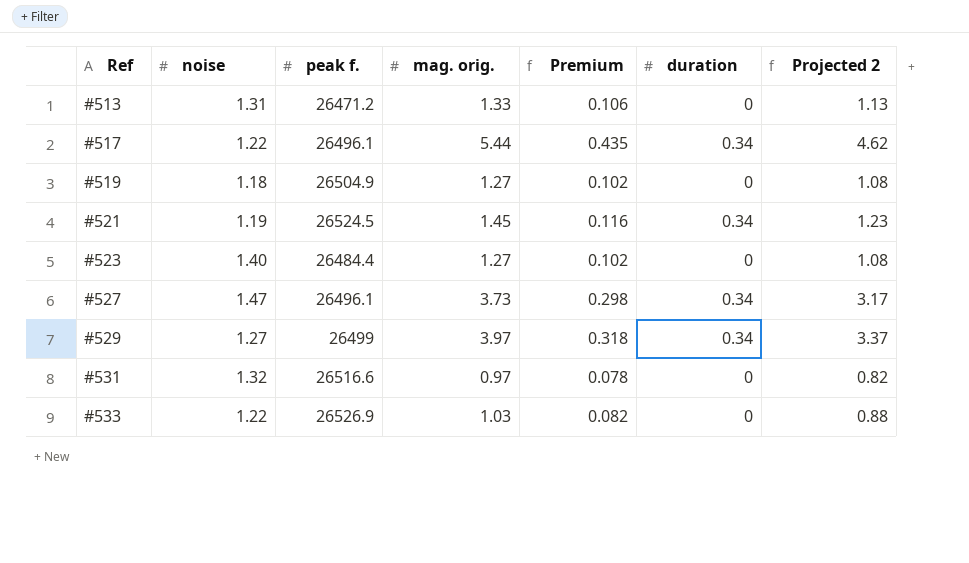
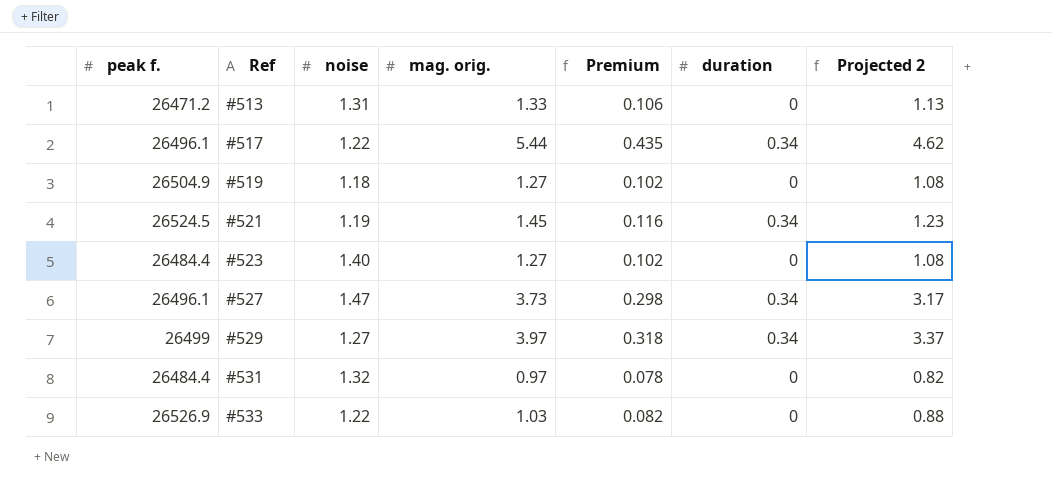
column peak f. | position: 3 -> 1
#531 | peak f.: 26516.6 -> 26484.4

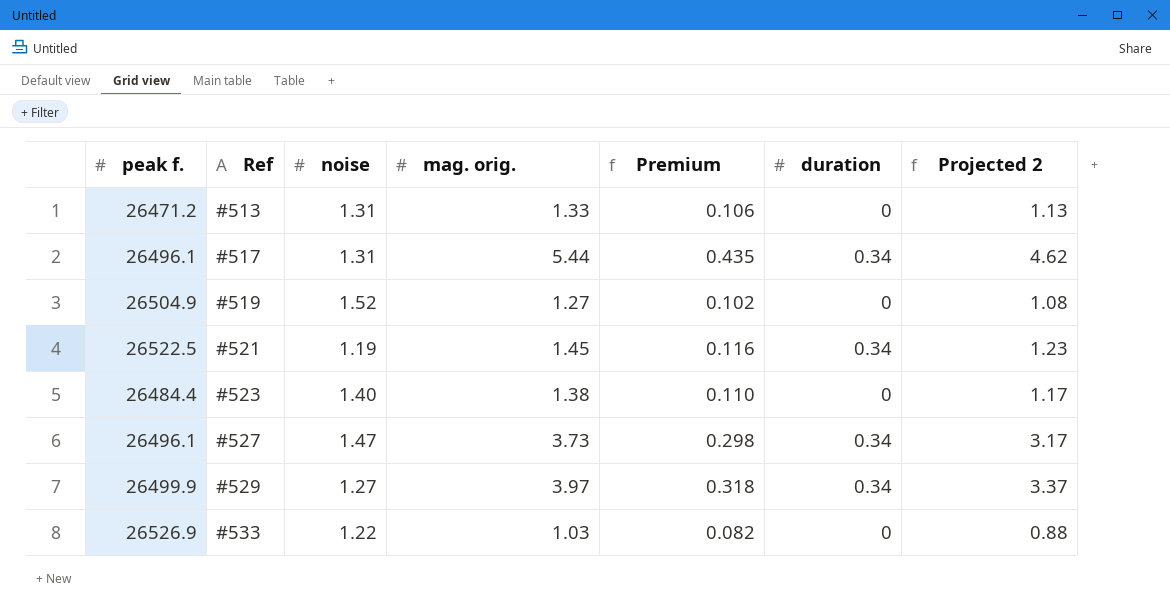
row #531: 26484.4 | 1.32 | 0.97 | 0.078 | 0 | 0.82 -> none
#517 | noise: 1.22 -> 1.31
#519 | noise: 1.18 -> 1.52
#521 | peak f.: 26524.5 -> 26522.5
#523 | mag. orig.: 1.27 -> 1.38
#523 | Premium: 0.102 -> 0.110
#523 | Projected 2: 1.08 -> 1.17
#529 | peak f.: 26499 -> 26499.9

